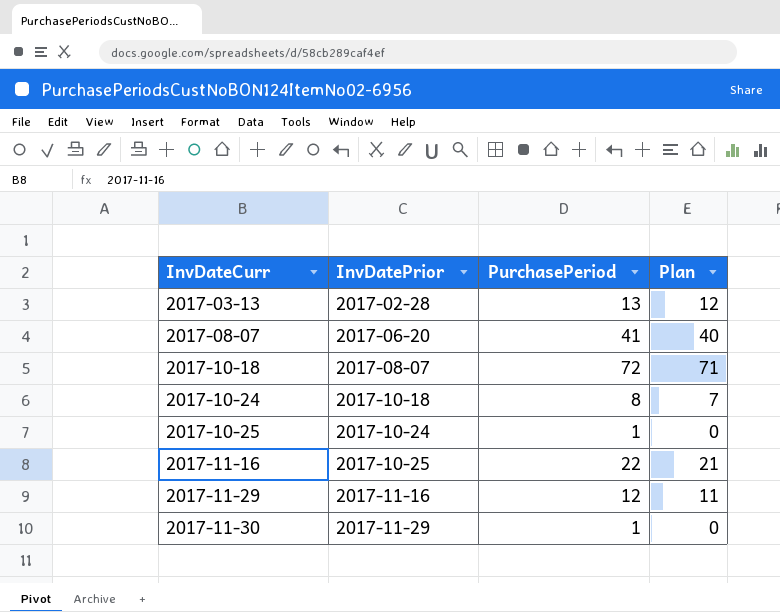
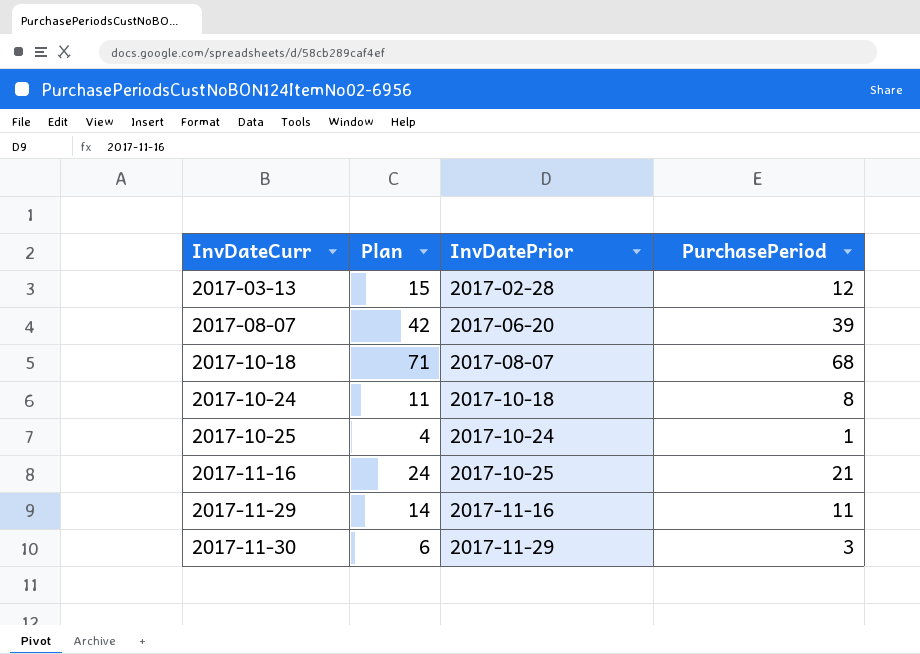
column Plan | formula: [PurchasePeriod] - 1 -> [PurchasePeriod] + 3
column Plan | position: 4 -> 2
2017-03-13 | PurchasePeriod: 13 -> 12
2017-08-07 | PurchasePeriod: 41 -> 39
2017-10-18 | PurchasePeriod: 72 -> 68
2017-11-16 | PurchasePeriod: 22 -> 21
2017-11-29 | PurchasePeriod: 12 -> 11
2017-11-30 | PurchasePeriod: 1 -> 3

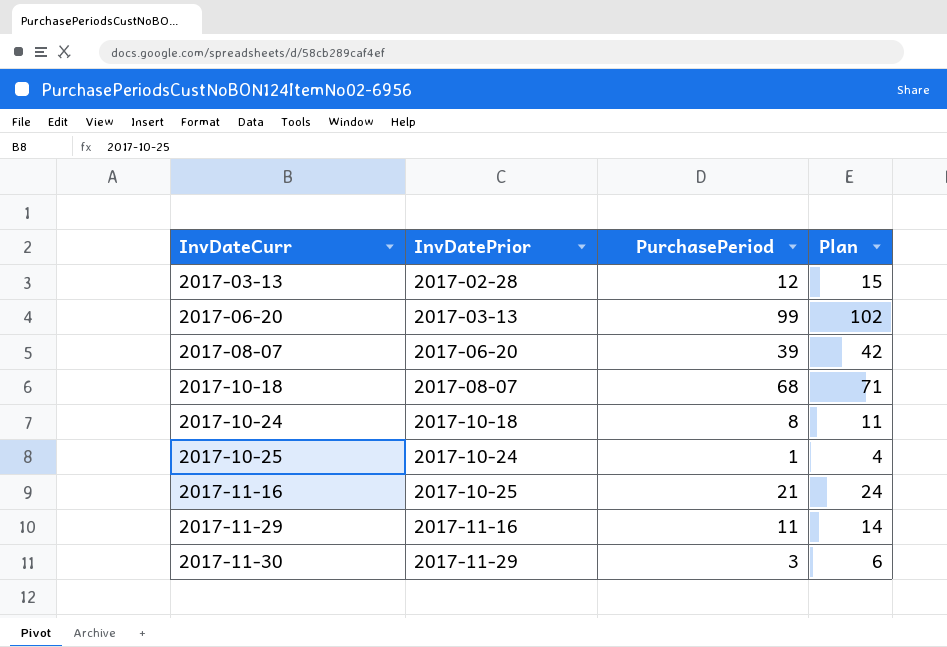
column Plan | position: 2 -> 4
row 2017-06-20: none -> 2017-03-13 | 99 | 102

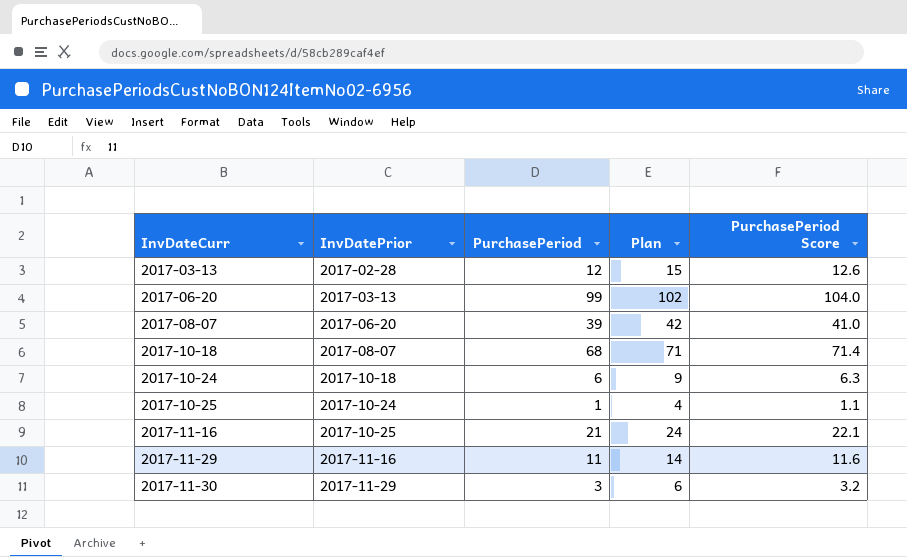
column PurchasePeriod Score | formula: none -> [PurchasePeriod] * 1.05
2017-10-24 | PurchasePeriod: 8 -> 6
2017-10-24 | Plan: 11 -> 9

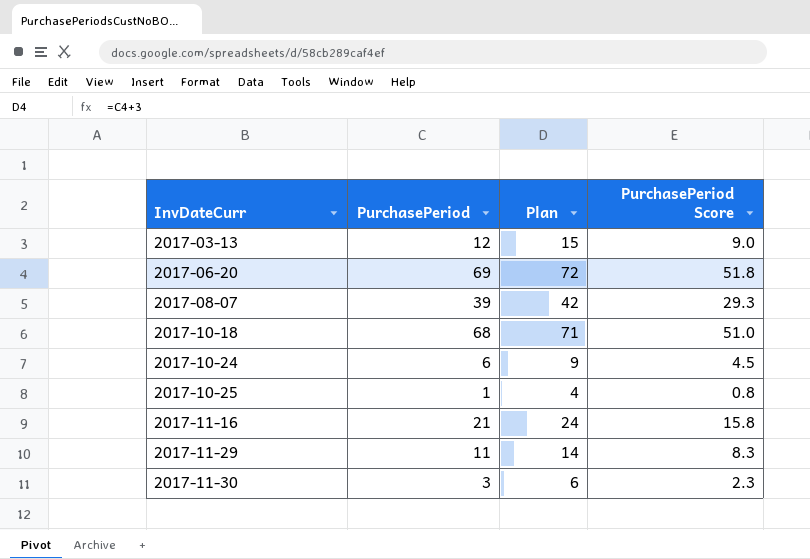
column InvDatePrior | position: 2 -> none
column PurchasePeriod Score | formula: [PurchasePeriod] * 1.05 -> [PurchasePeriod] * 0.75
2017-06-20 | PurchasePeriod: 99 -> 69
2017-06-20 | Plan: 102 -> 72

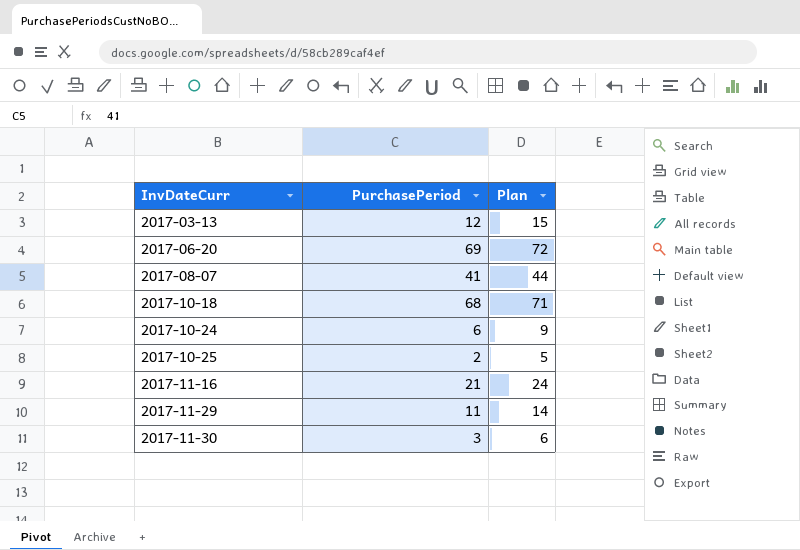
column PurchasePeriod Score | formula: [PurchasePeriod] * 0.75 -> none
2017-08-07 | PurchasePeriod: 39 -> 41
2017-08-07 | Plan: 42 -> 44
2017-10-25 | PurchasePeriod: 1 -> 2
2017-10-25 | Plan: 4 -> 5

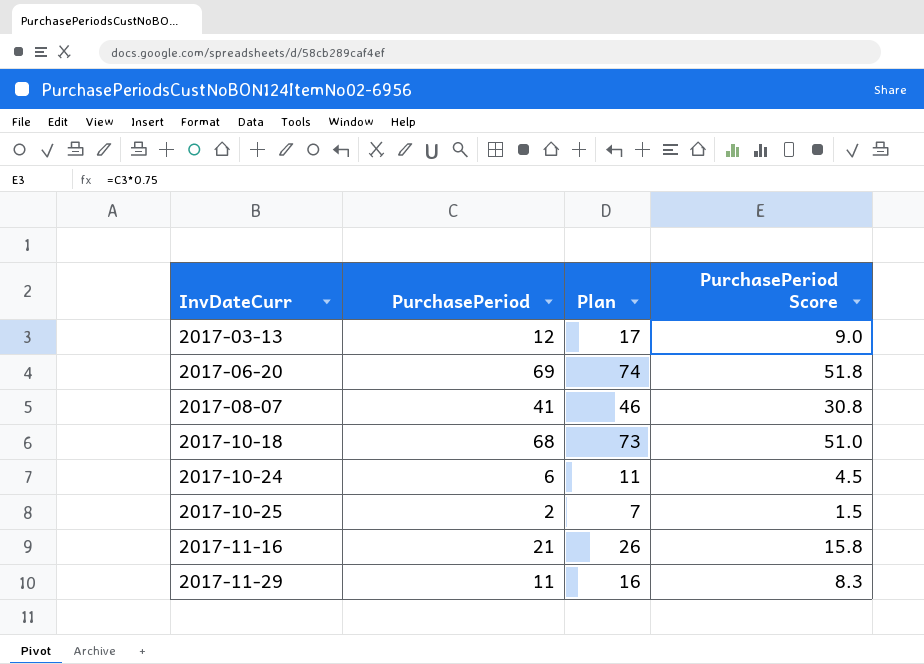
column Plan | formula: [PurchasePeriod] + 3 -> [PurchasePeriod] + 5
column PurchasePeriod Score | formula: none -> [PurchasePeriod] * 0.75
row 2017-11-30: 3 | 6 -> none

